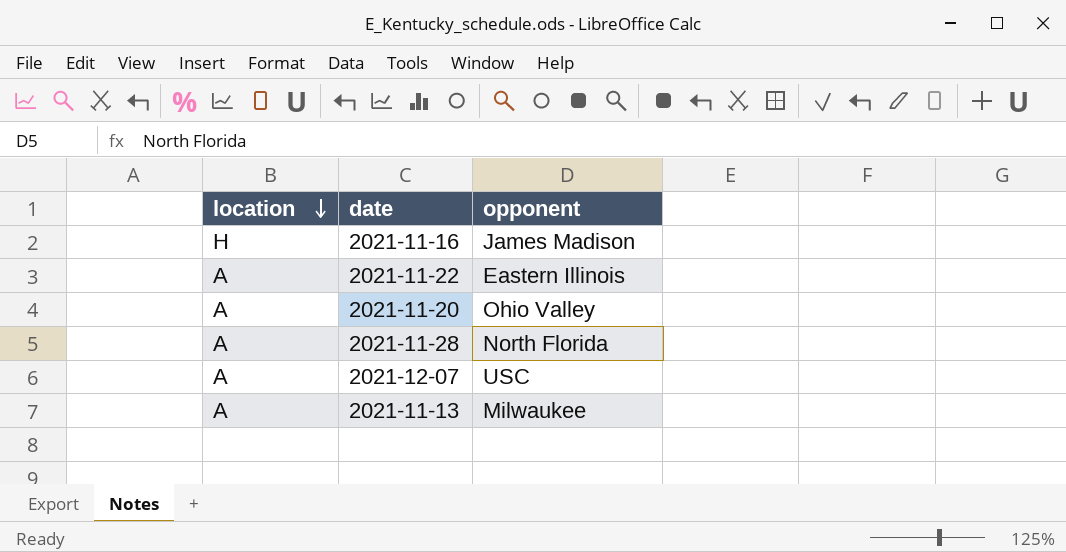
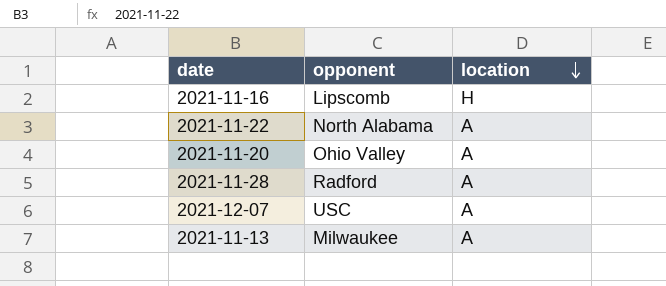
column location | position: 1 -> 3
2021-11-16 | opponent: James Madison -> Lipscomb
2021-11-22 | opponent: Eastern Illinois -> North Alabama
2021-11-28 | opponent: North Florida -> Radford

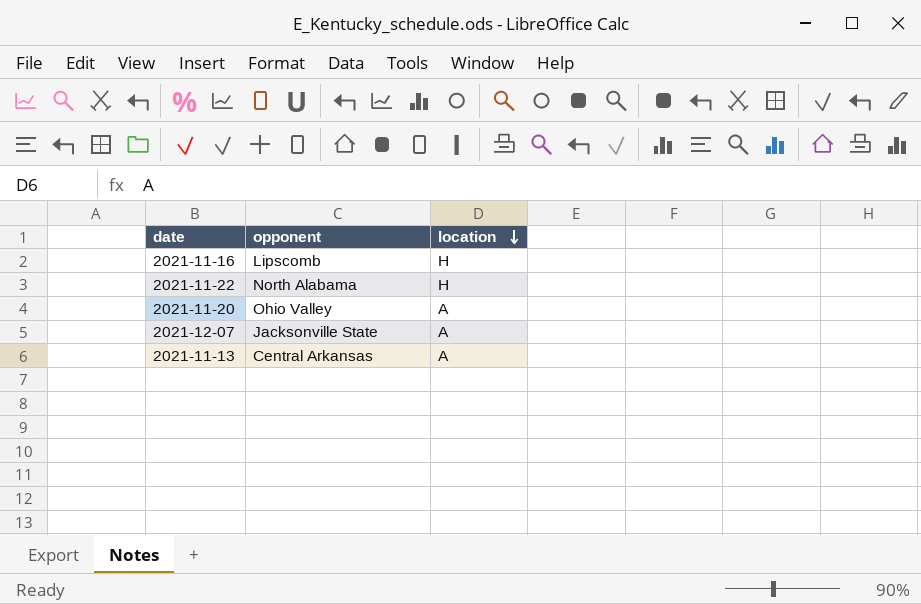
row 2021-11-28: Radford | A -> none
2021-11-22 | location: A -> H
2021-12-07 | opponent: USC -> Jacksonville State
2021-11-13 | opponent: Milwaukee -> Central Arkansas

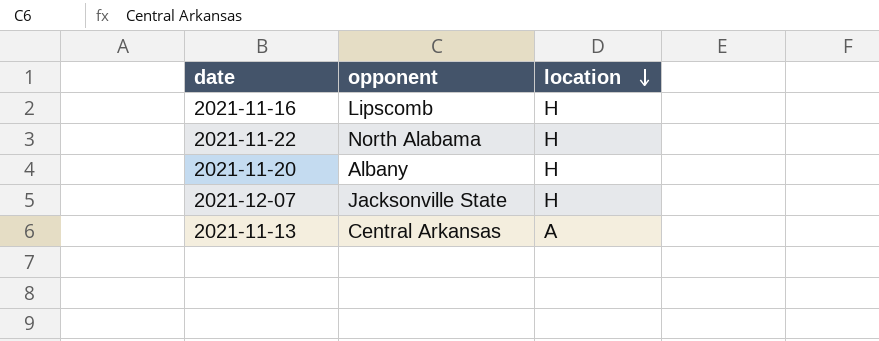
2021-11-20 | opponent: Ohio Valley -> Albany
2021-11-20 | location: A -> H
2021-12-07 | location: A -> H

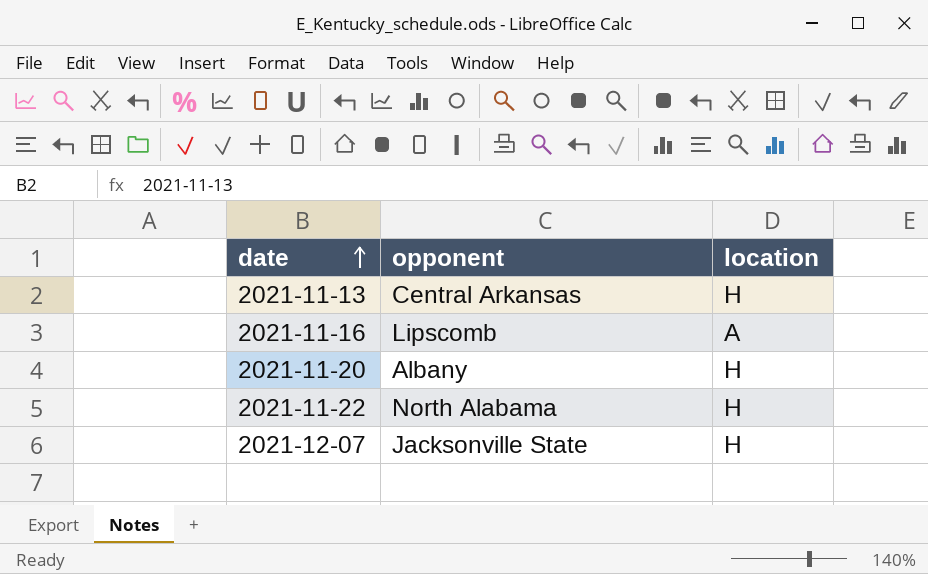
row order: location descending -> date ascending
2021-11-13 | location: A -> H
2021-11-16 | location: H -> A

